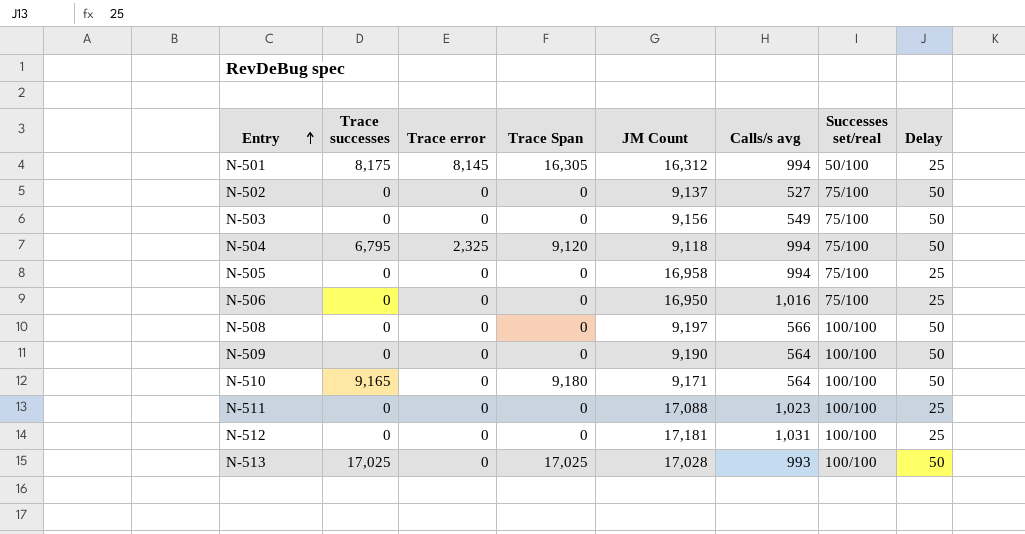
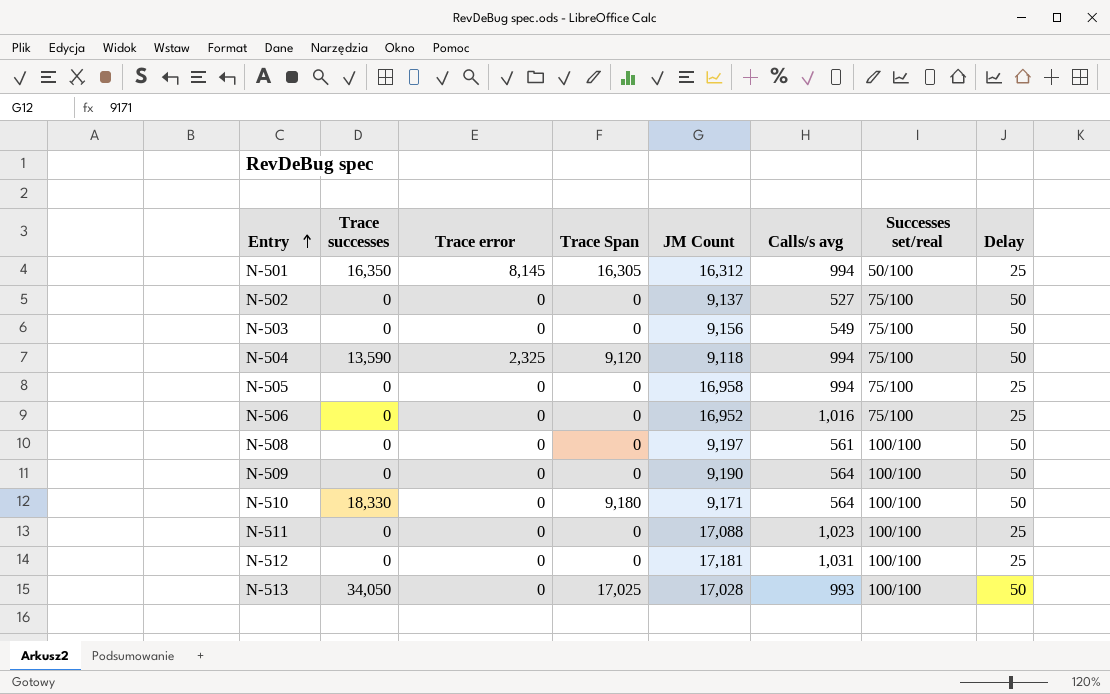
N-501 | Trace successes: 8,175 -> 16,350
N-504 | Trace successes: 6,795 -> 13,590
N-506 | JM Count: 16,950 -> 16,952
N-508 | Calls/s avg: 566 -> 561
N-510 | Trace successes: 9,165 -> 18,330
N-513 | Trace successes: 17,025 -> 34,050

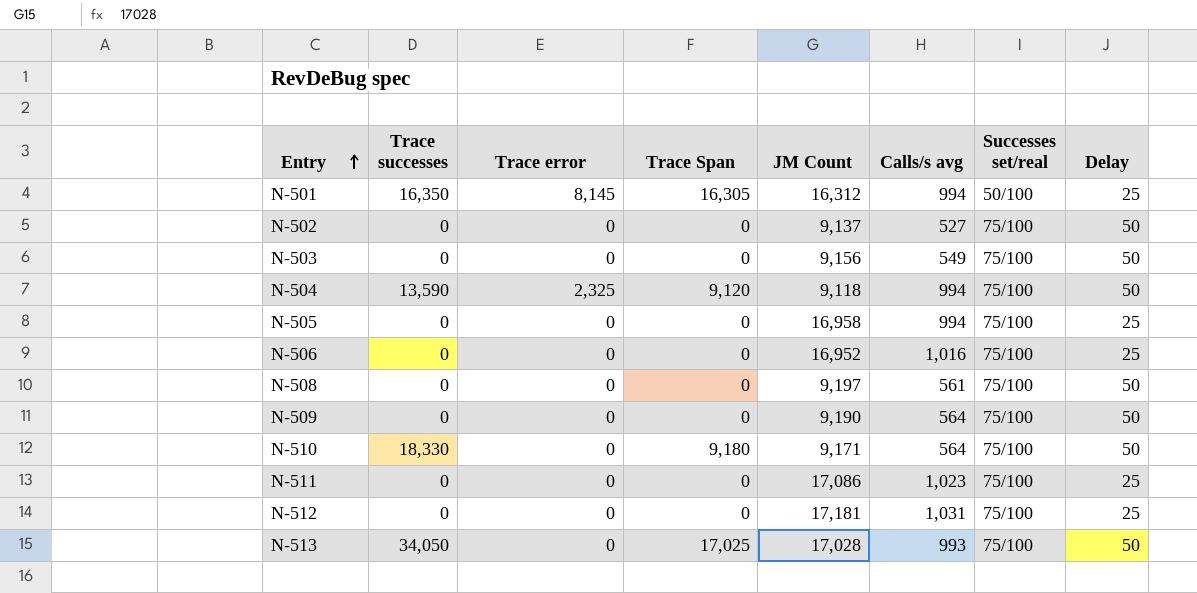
N-508 | Successes set/real: 100/100 -> 75/100
N-509 | Successes set/real: 100/100 -> 75/100
N-510 | Successes set/real: 100/100 -> 75/100
N-511 | JM Count: 17,088 -> 17,086
N-511 | Successes set/real: 100/100 -> 75/100
N-512 | Successes set/real: 100/100 -> 75/100
N-513 | Successes set/real: 100/100 -> 75/100

